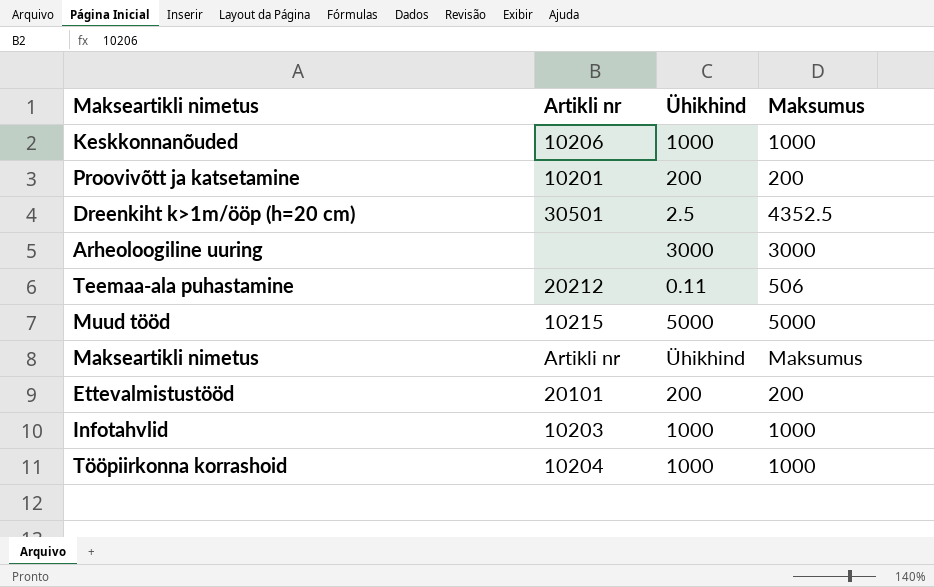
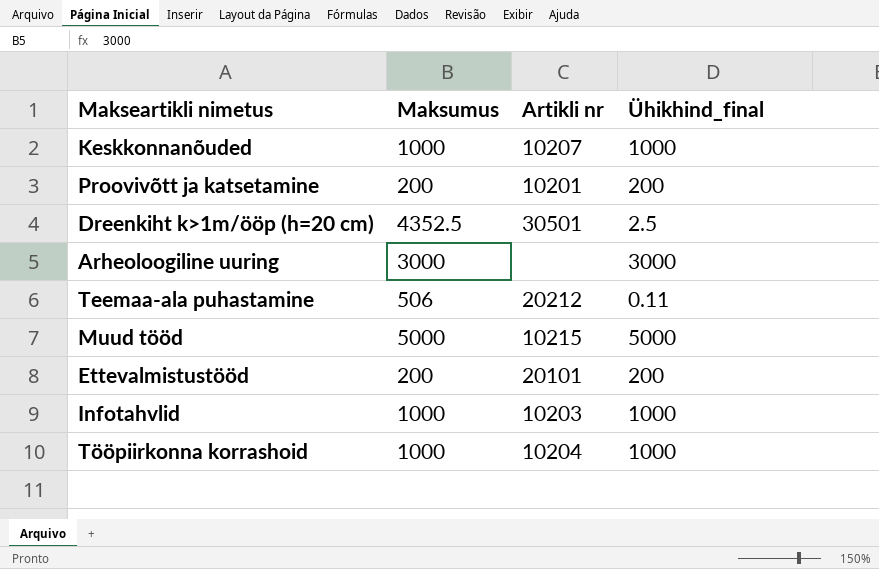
column Maksumus | position: 4 -> 2
column name: Ühikhind -> Ühikhind_final
row Makseartikli nimetus: Artikli nr | Ühikhind | Maksumus -> none
Keskkonnanõuded | Artikli nr: 10206 -> 10207

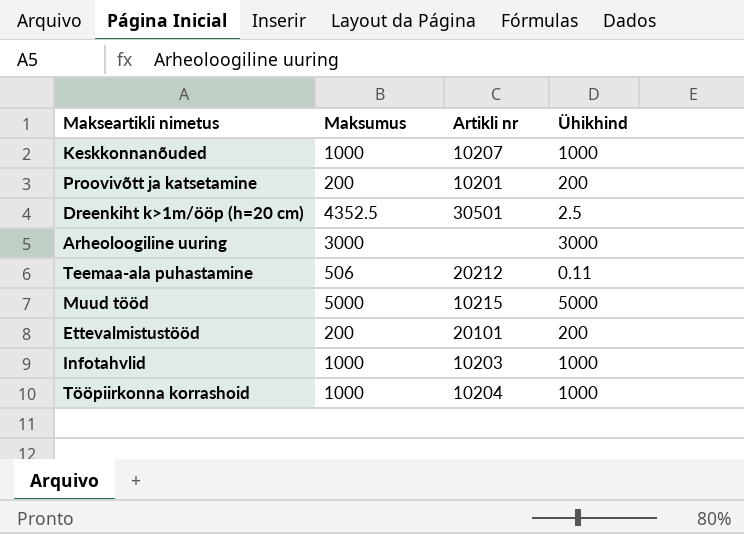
column name: Ühikhind_final -> Ühikhind

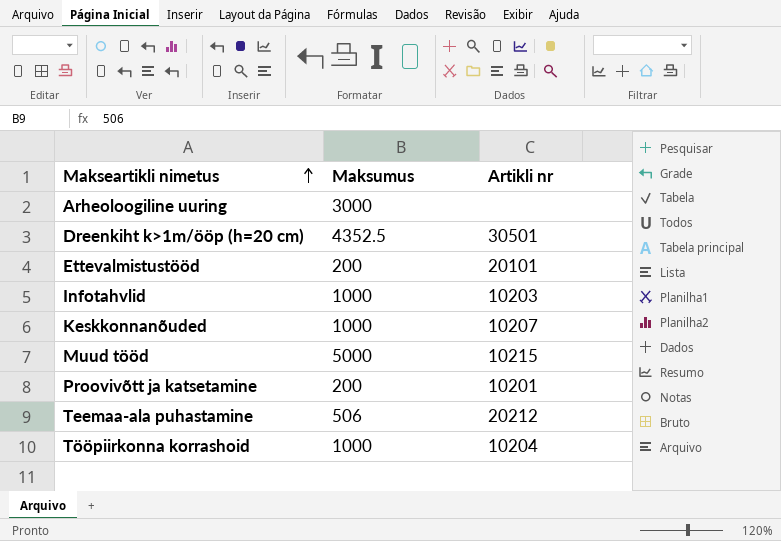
row order: none -> Makseartikli nimetus ascending
column Ühikhind | position: 4 -> none

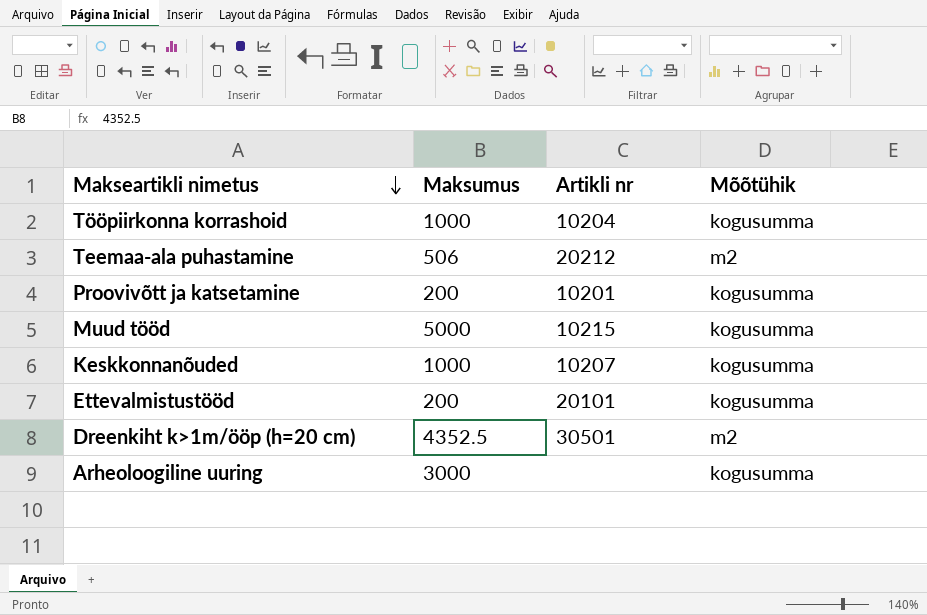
row order: Makseartikli nimetus ascending -> Makseartikli nimetus descending
column Mõõtühik | position: none -> 4
row Infotahvlid: 1000 | 10203 -> none

